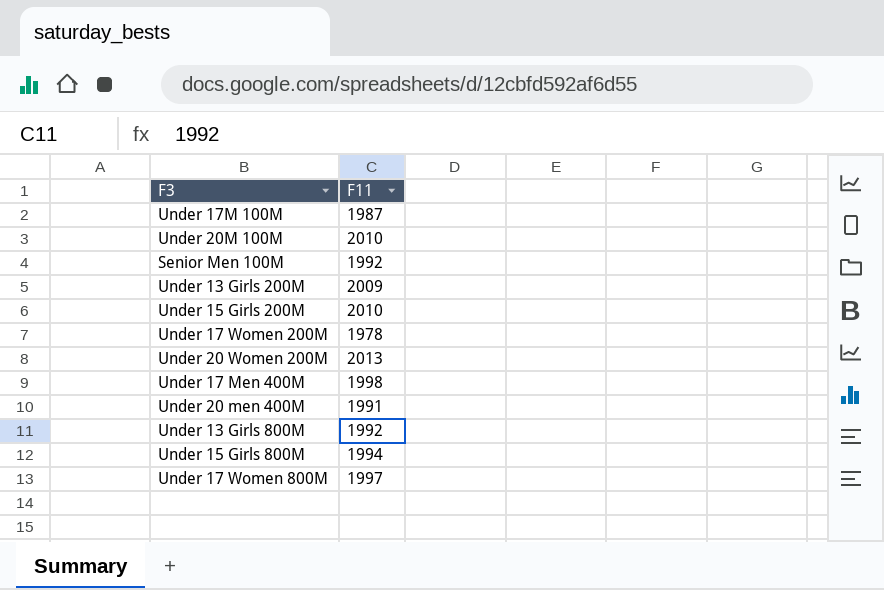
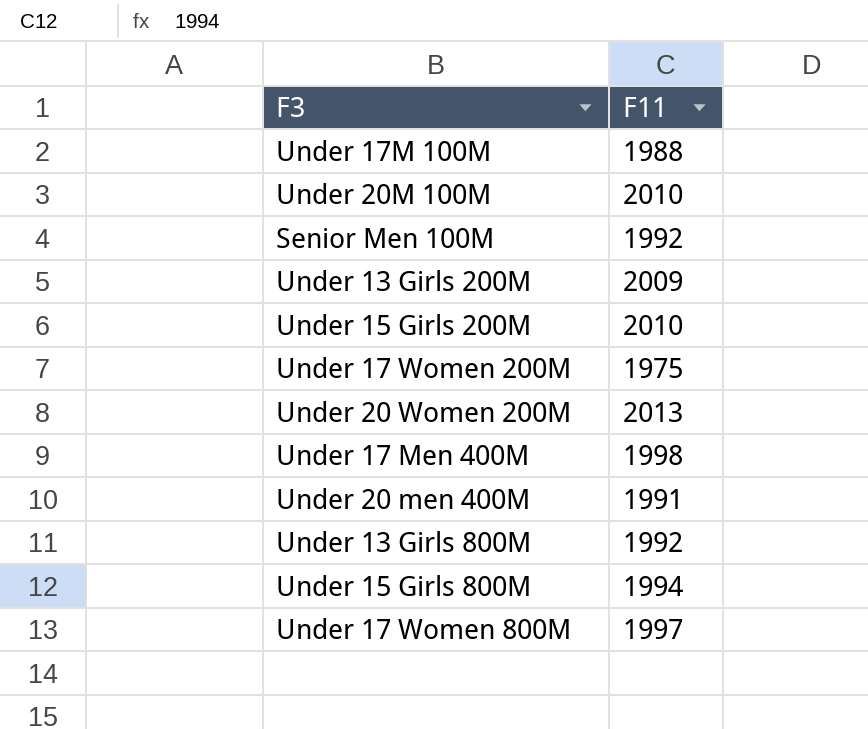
Under 17M 100M | F11: 1987 -> 1988
Under 17 Women 200M | F11: 1978 -> 1975

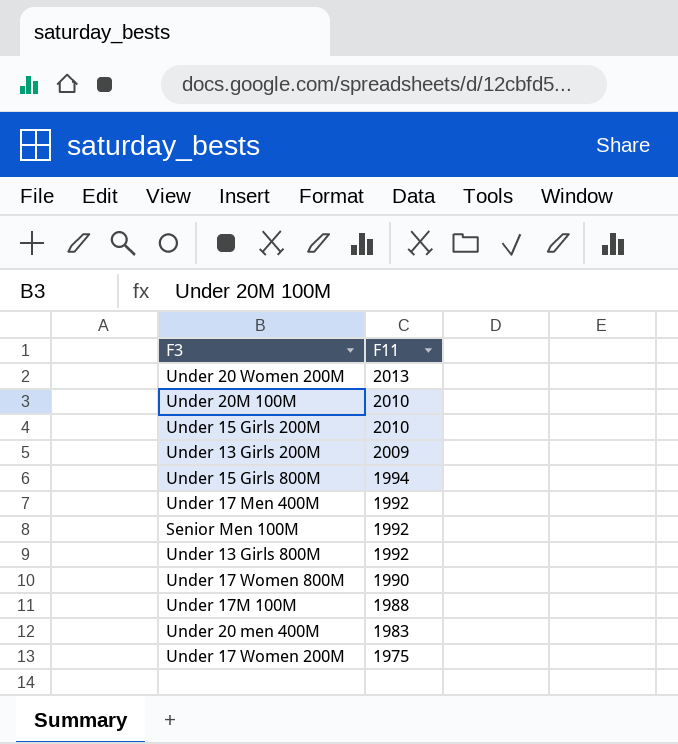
row order: none -> F11 descending
Under 17 Men 400M | F11: 1998 -> 1992
Under 17 Women 800M | F11: 1997 -> 1990
Under 20 men 400M | F11: 1991 -> 1983

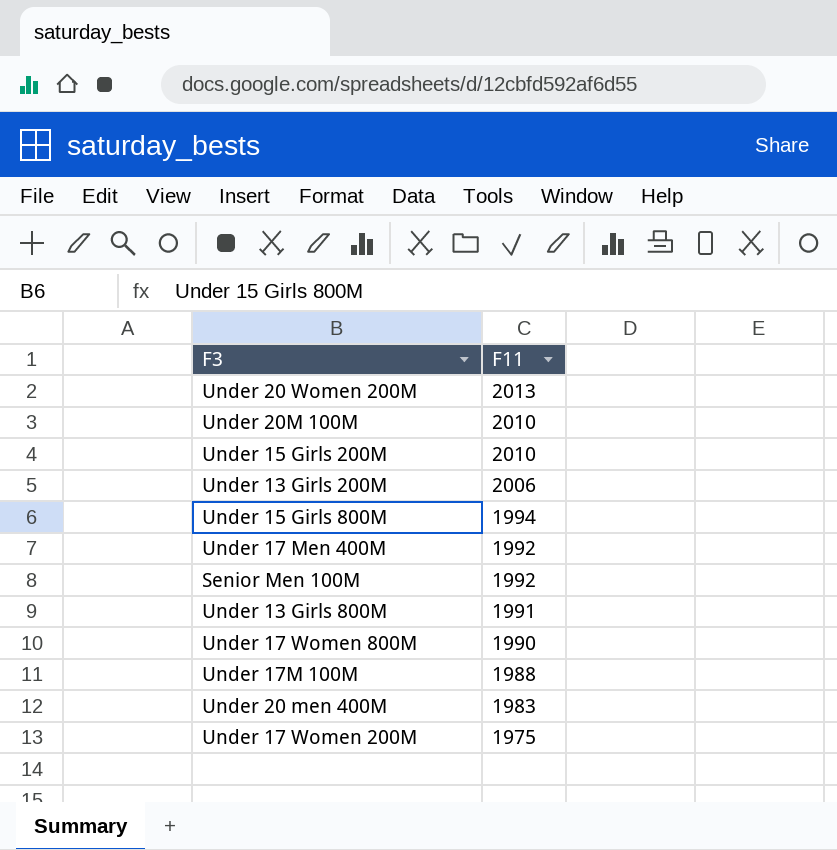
Under 13 Girls 200M | F11: 2009 -> 2006
Under 13 Girls 800M | F11: 1992 -> 1991

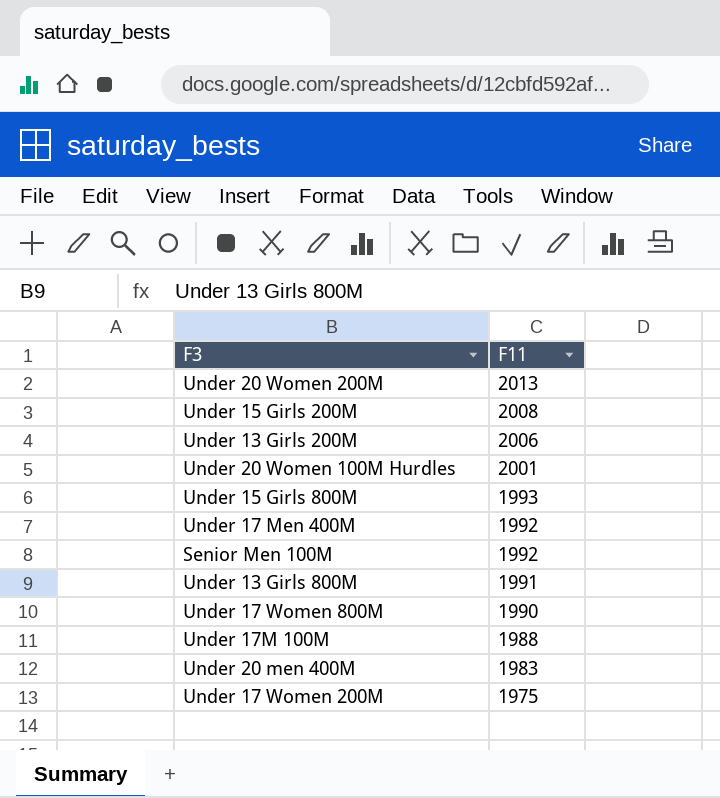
row Under 20M 100M: 2010 -> none
Under 15 Girls 200M | F11: 2010 -> 2008
row Under 20 Women 100M Hurdles: none -> 2001
Under 15 Girls 800M | F11: 1994 -> 1993

